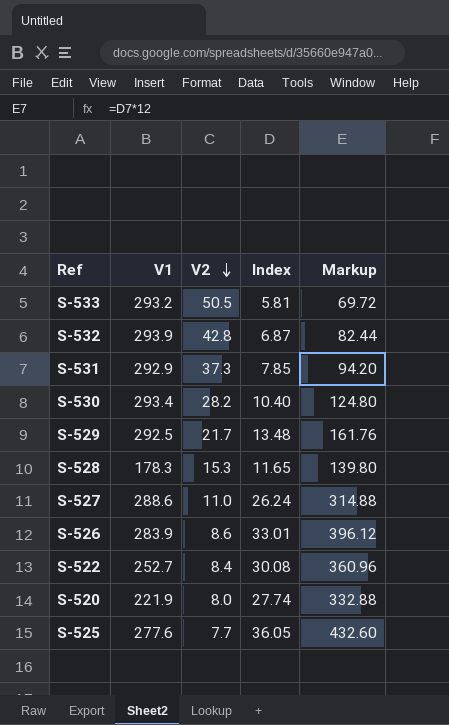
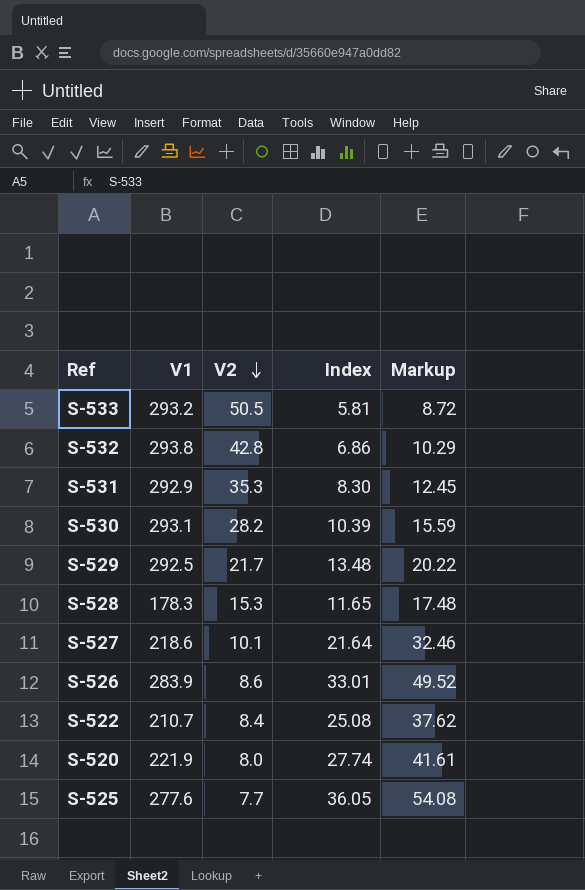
column Markup | formula: [Index] * 12 -> [Index] * 1.5
S-532 | V1: 293.9 -> 293.8
S-532 | Index: 6.87 -> 6.86
S-531 | V2: 37.3 -> 35.3
S-531 | Index: 7.85 -> 8.30
S-530 | V1: 293.4 -> 293.1
S-530 | Index: 10.40 -> 10.39
S-527 | V1: 288.6 -> 218.6
S-527 | V2: 11.0 -> 10.1
S-527 | Index: 26.24 -> 21.64
S-522 | V1: 252.7 -> 210.7
S-522 | Index: 30.08 -> 25.08

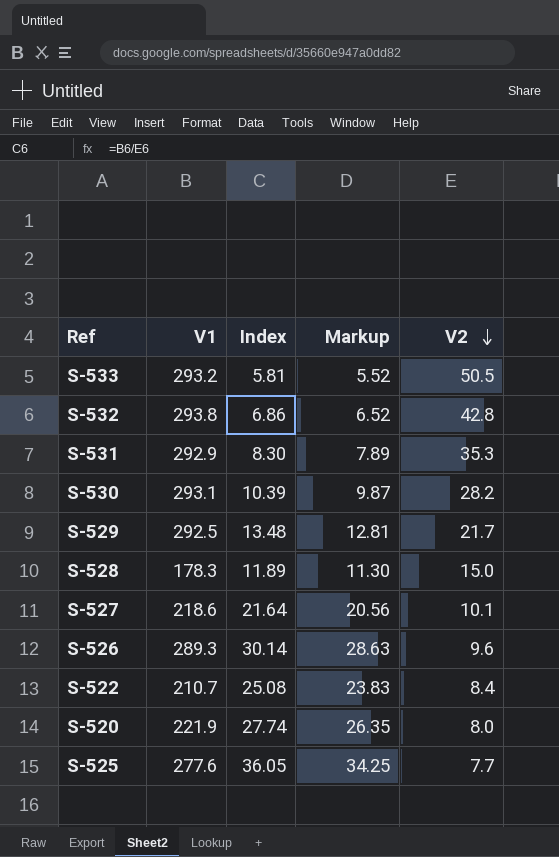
column Markup | formula: [Index] * 1.5 -> [Index] * 0.95
column V2 | position: 3 -> 5
S-528 | Index: 11.65 -> 11.89
S-528 | V2: 15.3 -> 15.0
S-526 | V1: 283.9 -> 289.3
S-526 | Index: 33.01 -> 30.14
S-526 | V2: 8.6 -> 9.6

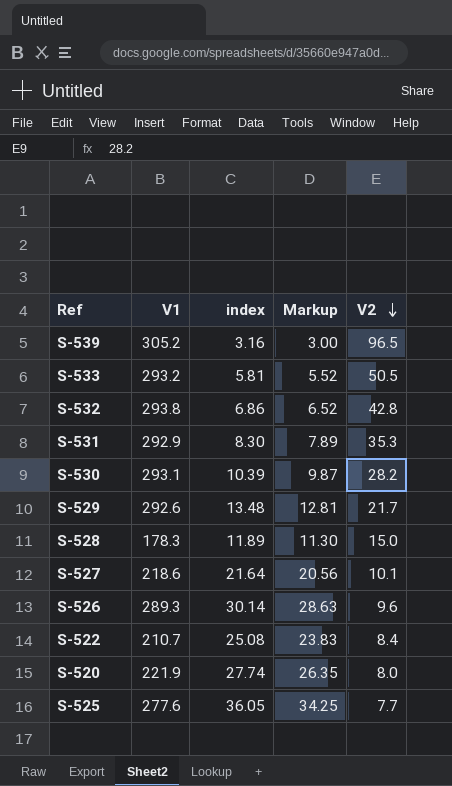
column name: Index -> index
row S-539: none -> 305.2 | 3.16 | 3.00 | 96.5
S-529 | V1: 292.5 -> 292.6

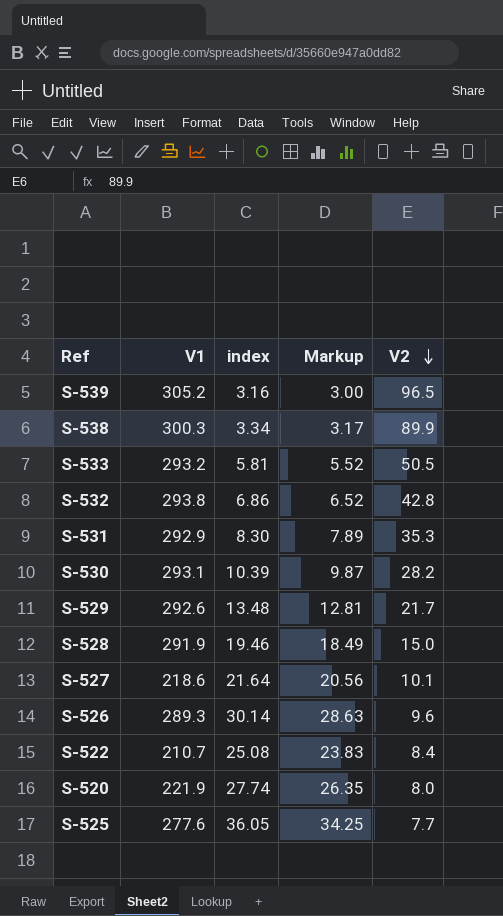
row S-538: none -> 300.3 | 3.34 | 3.17 | 89.9
S-528 | V1: 178.3 -> 291.9
S-528 | index: 11.89 -> 19.46
S-528 | Markup: 11.30 -> 18.49

